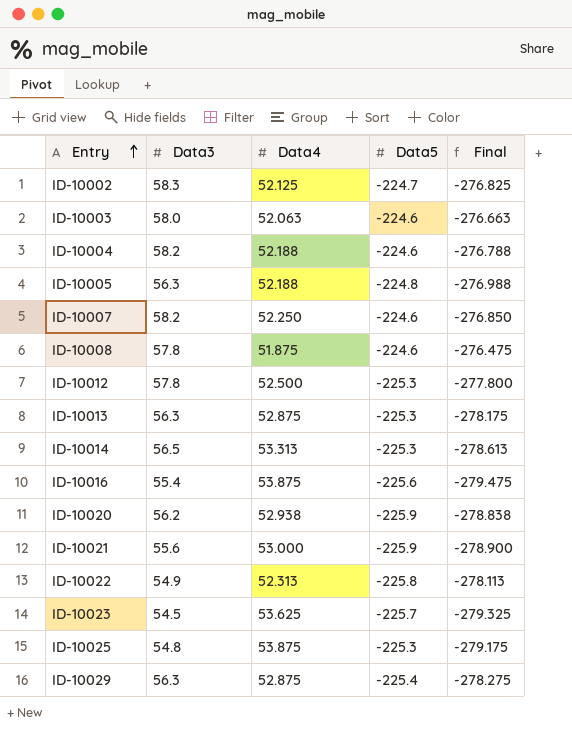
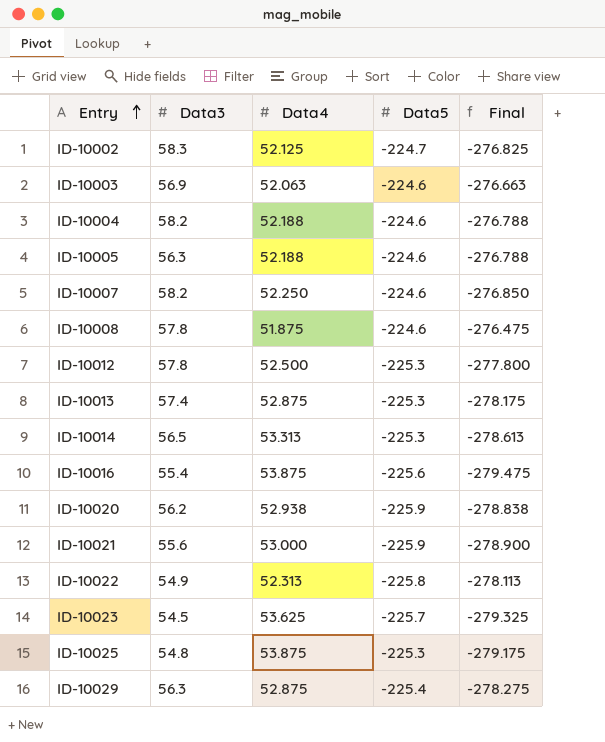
ID-10003 | Data3: 58.0 -> 56.9
ID-10005 | Data5: -224.8 -> -224.6
ID-10005 | Final: -276.988 -> -276.788
ID-10013 | Data3: 56.3 -> 57.4

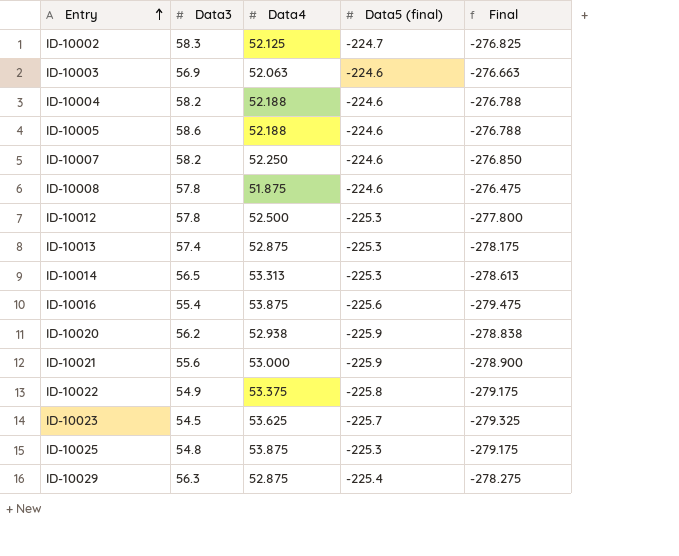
column name: Data5 -> Data5 (final)
ID-10005 | Data3: 56.3 -> 58.6
ID-10022 | Data4: 52.313 -> 53.375
ID-10022 | Final: -278.113 -> -279.175

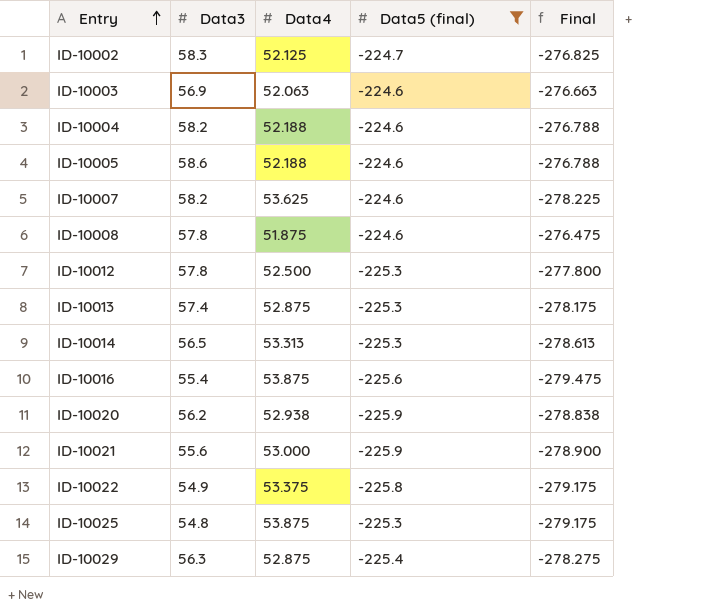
filter: none -> Data5 (final) != -225.7
ID-10007 | Data4: 52.250 -> 53.625
ID-10007 | Final: -276.850 -> -278.225

